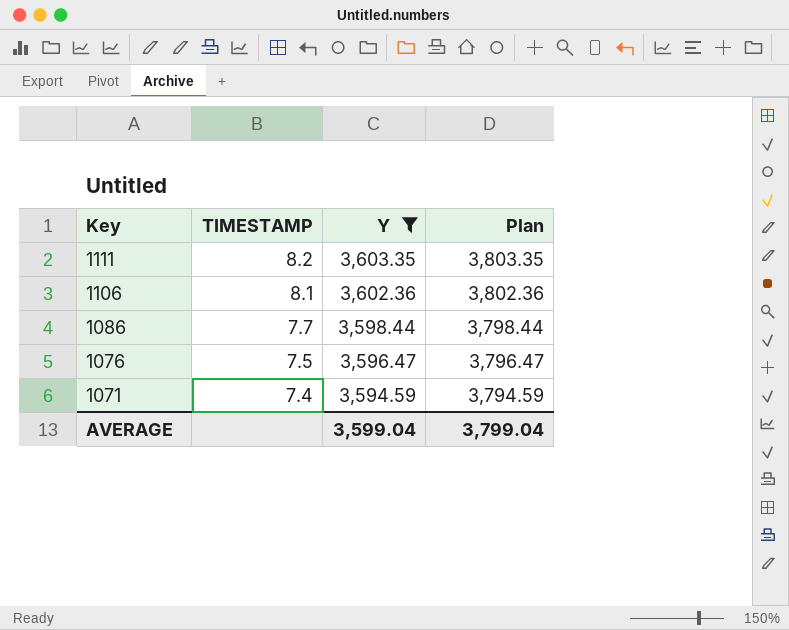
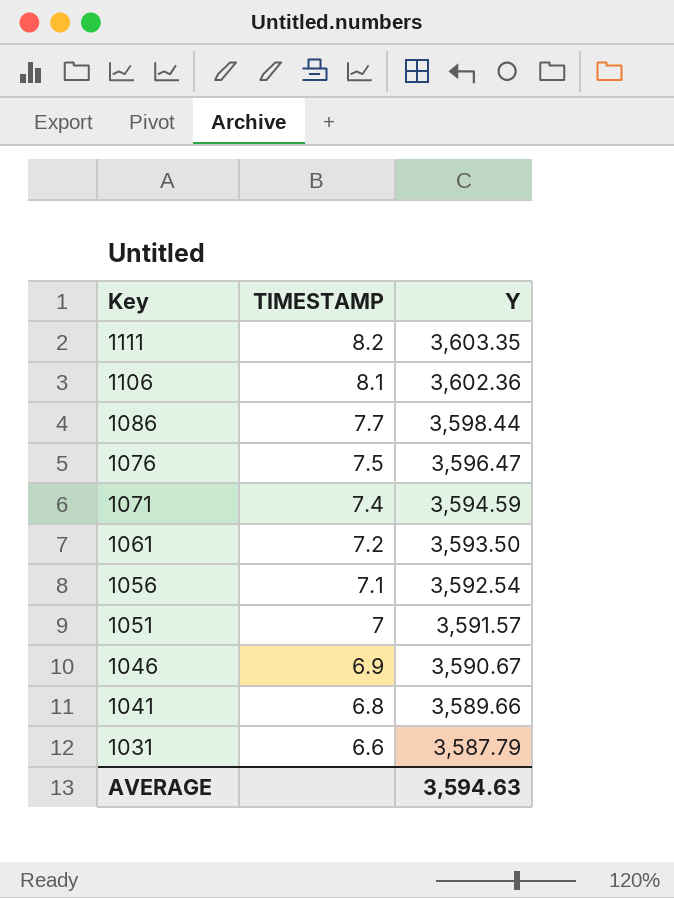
filter: Y >= 3,594.59 -> none
column Plan | formula: [Y] + 200 -> none
AVERAGE | Y: 3,599.04 -> 3,594.63

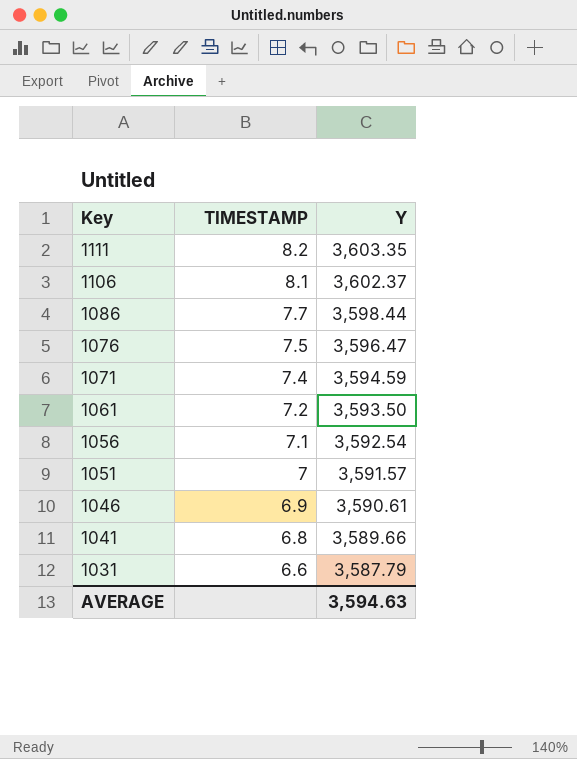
1106 | Y: 3,602.36 -> 3,602.37
1046 | Y: 3,590.67 -> 3,590.61

